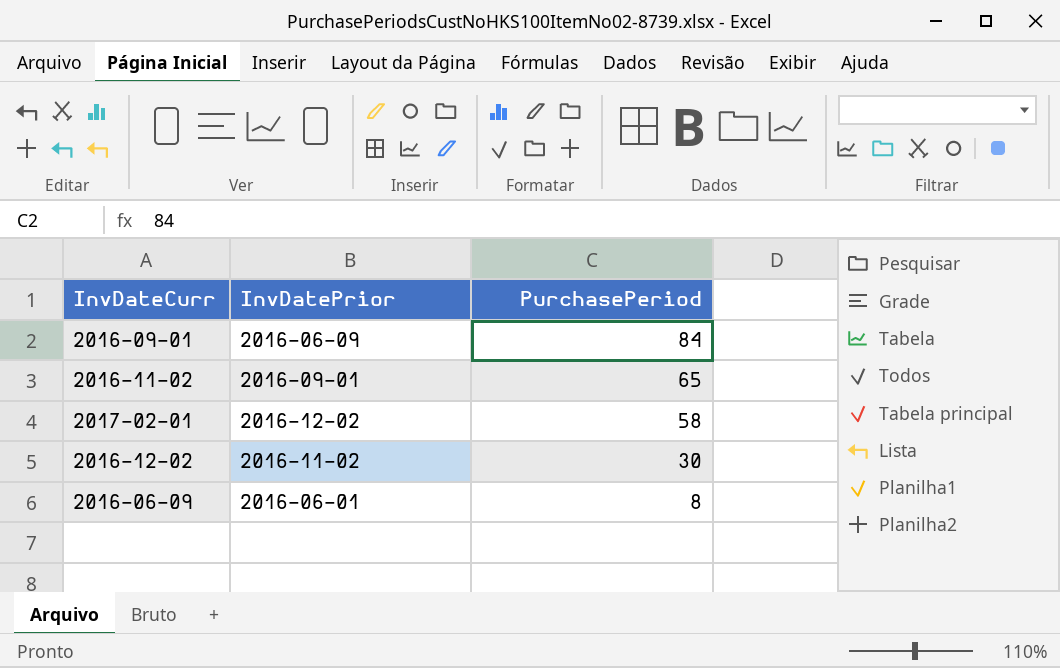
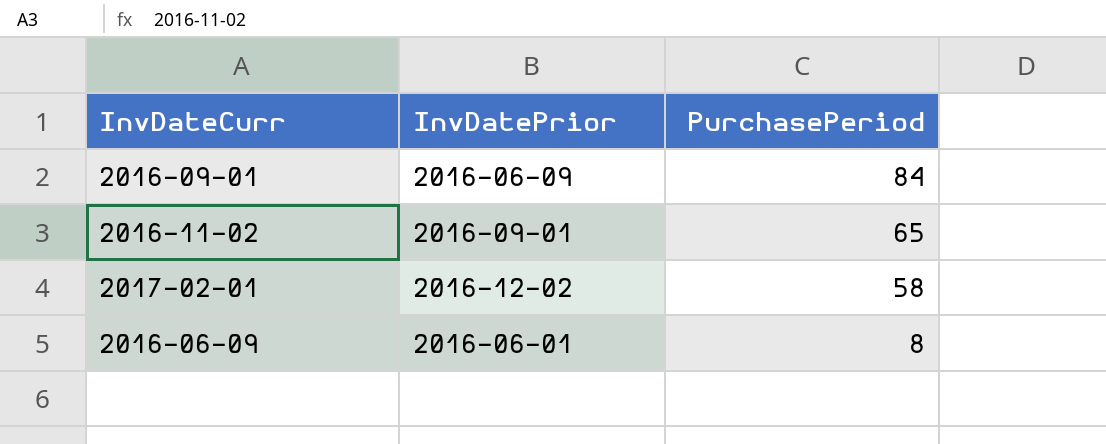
row 2016-12-02: 2016-11-02 | 30 -> none

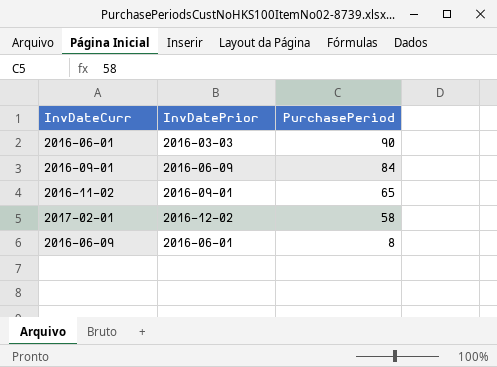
row 2016-06-01: none -> 2016-03-03 | 90

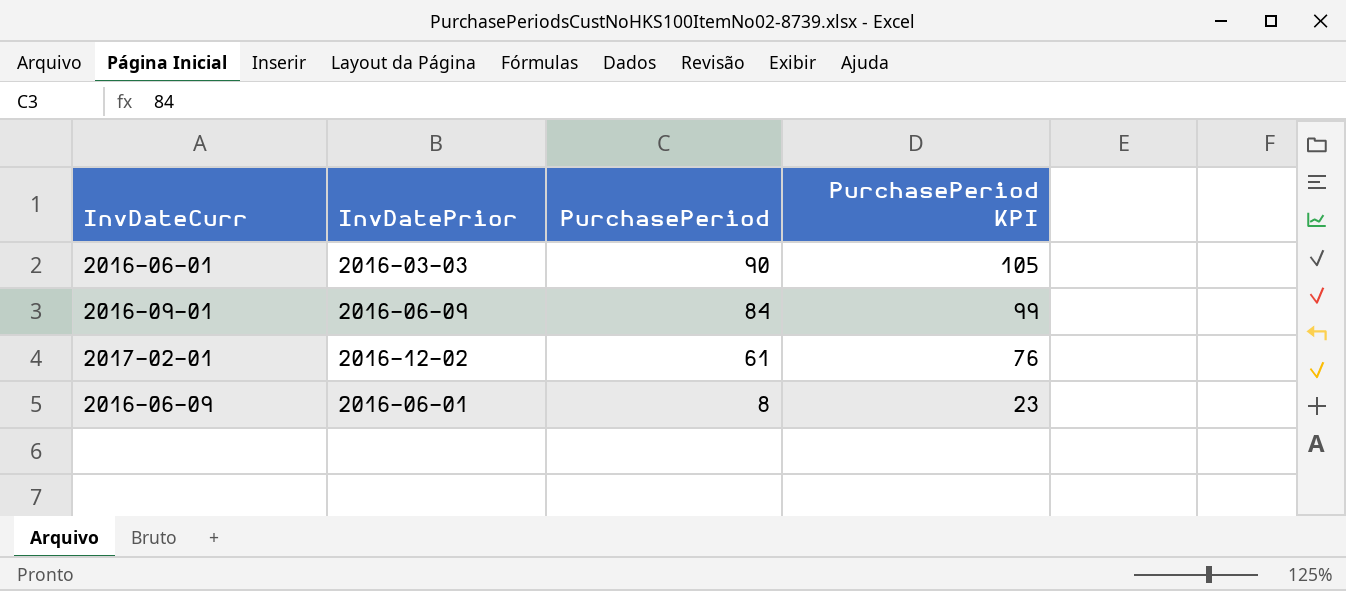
column PurchasePeriod KPI | formula: none -> [PurchasePeriod] + 15
row 2016-11-02: 2016-09-01 | 65 -> none
2017-02-01 | PurchasePeriod: 58 -> 61

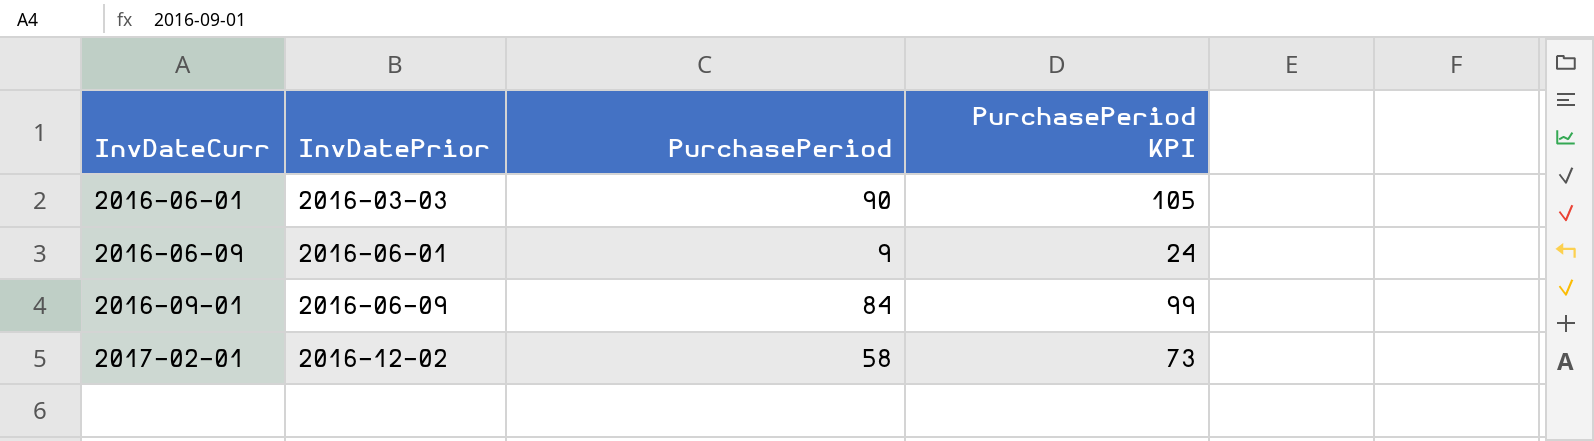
row order: PurchasePeriod descending -> InvDateCurr ascending
2016-06-09 | PurchasePeriod: 8 -> 9
2016-06-09 | PurchasePeriod KPI: 23 -> 24
2017-02-01 | PurchasePeriod: 61 -> 58
2017-02-01 | PurchasePeriod KPI: 76 -> 73

